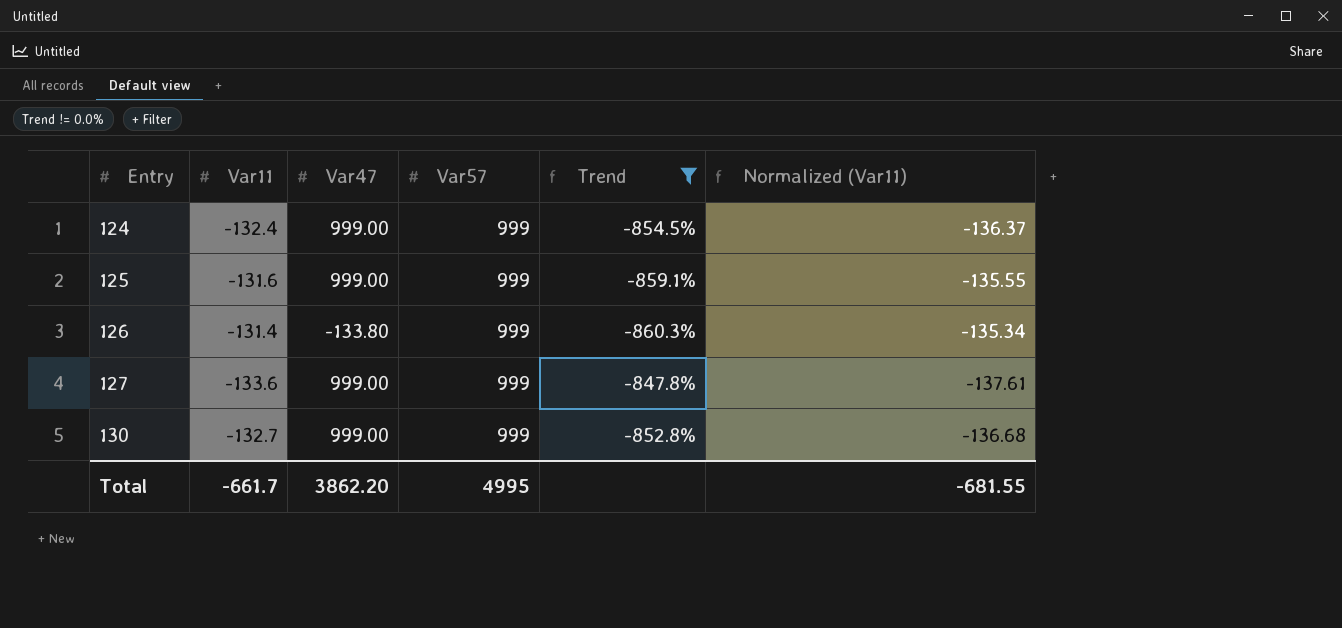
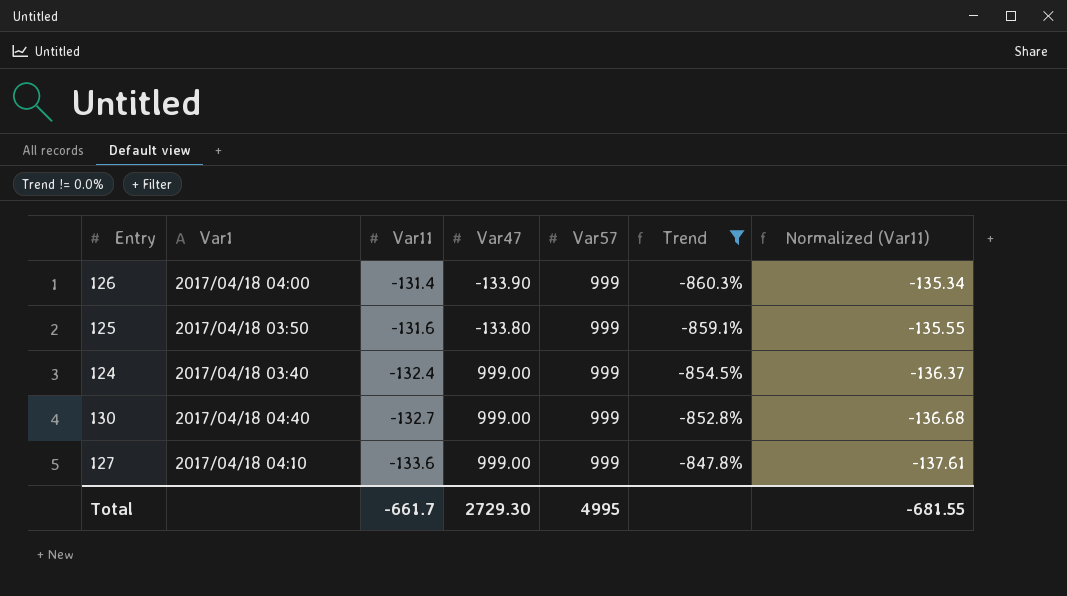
row order: Entry ascending -> Var11 descending
column Var1 | position: none -> 2
126 | Var47: -133.80 -> -133.90
125 | Var47: 999.00 -> -133.80
Total | Var47: 3862.20 -> 2729.30

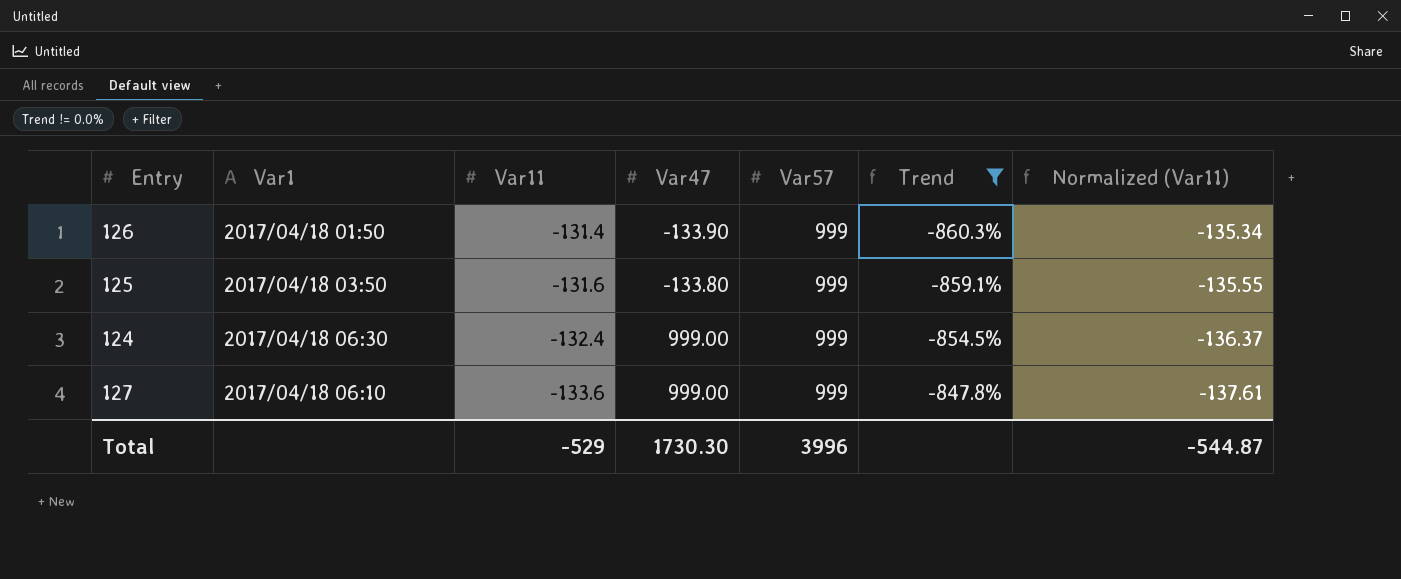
row 130: 2017/04/18 04:40 | -132.7 | 999.00 | 999 | -852.8% | -136.68 -> none
126 | Var1: 2017/04/18 04:00 -> 2017/04/18 01:50
124 | Var1: 2017/04/18 03:40 -> 2017/04/18 06:30
127 | Var1: 2017/04/18 04:10 -> 2017/04/18 06:10
Total | Var11: -661.7 -> -529
Total | Var47: 2729.30 -> 1730.30
Total | Var57: 4995 -> 3996
Total | Normalized (Var11): -681.55 -> -544.87

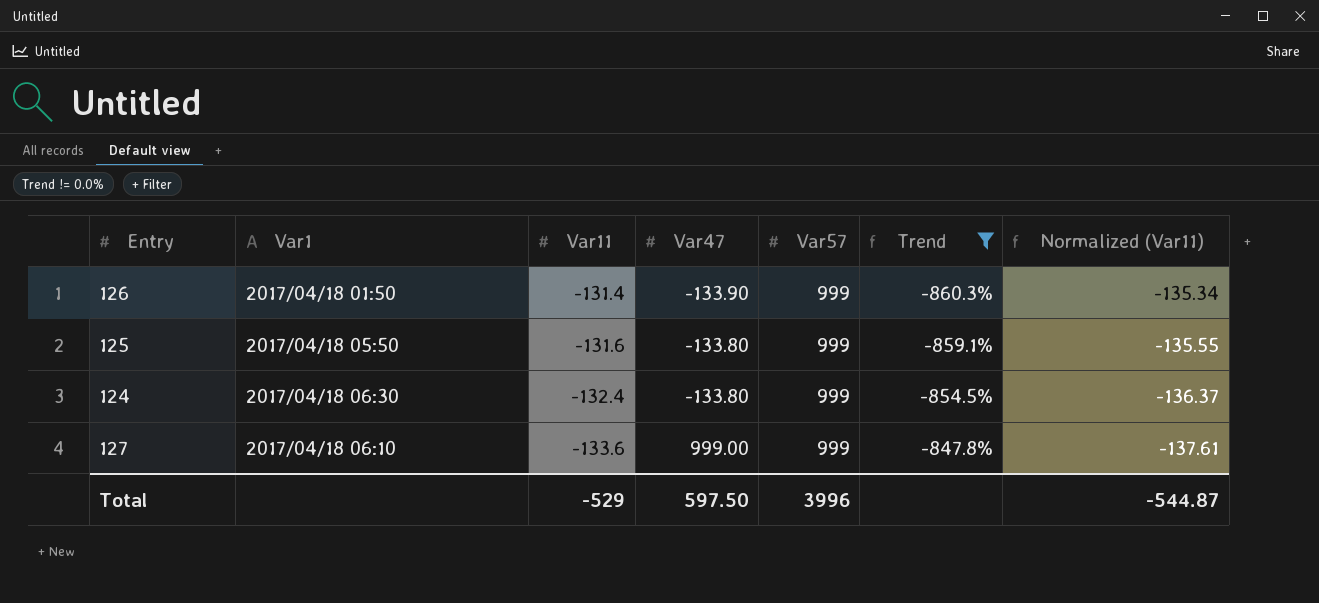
125 | Var1: 2017/04/18 03:50 -> 2017/04/18 05:50
124 | Var47: 999.00 -> -133.80
Total | Var47: 1730.30 -> 597.50

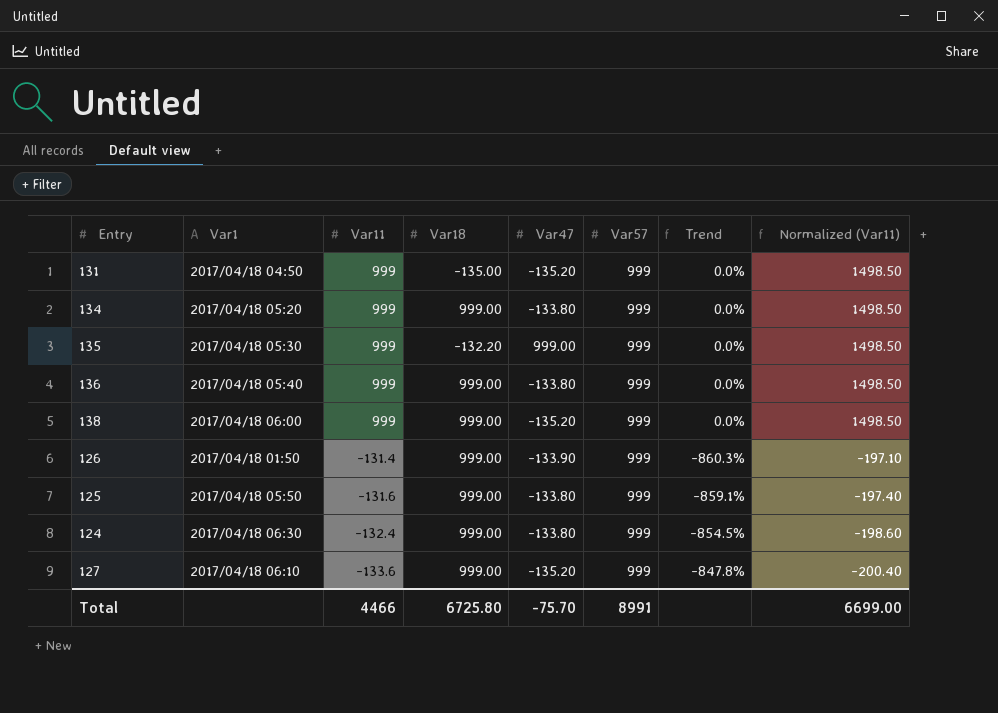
filter: Trend != 0.0% -> none
column Var18 | position: none -> 4
column Normalized (Var11) | formula: [Var11] * 1.03 -> [Var11] * 1.5
127 | Var47: 999.00 -> -135.20
Total | Var11: -529 -> 4466
Total | Var47: 597.50 -> -75.70
Total | Var57: 3996 -> 8991
Total | Normalized (Var11): -544.87 -> 6699.00

